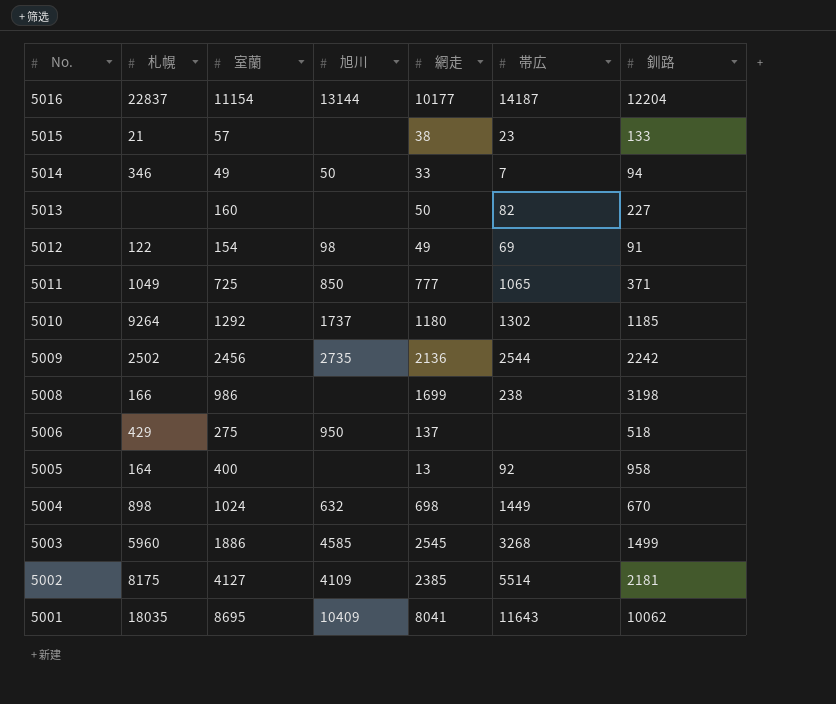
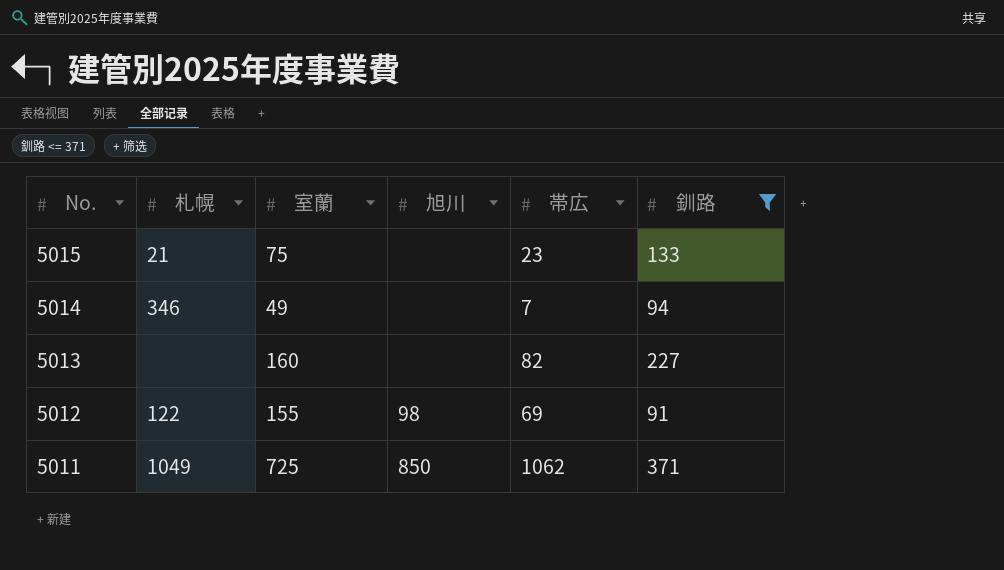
filter: none -> 釧路 <= 371
column 網走 | position: 5 -> none
5015 | 室蘭: 57 -> 75
5014 | 旭川: 50 -> none
5012 | 室蘭: 154 -> 155
5011 | 帯広: 1065 -> 1062

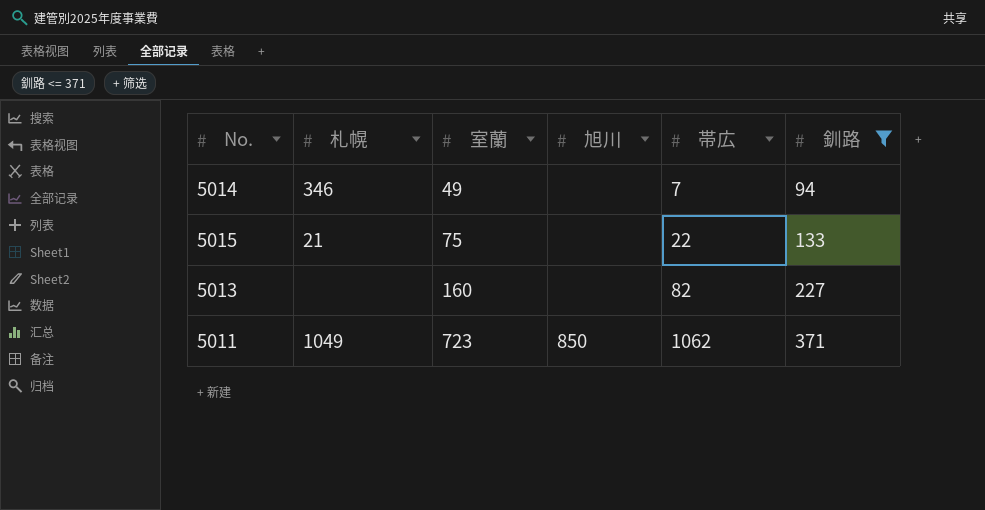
row order: No. descending -> 室蘭 ascending
row 5012: 122 | 155 | 98 | 69 | 91 -> none
5015 | 帯広: 23 -> 22
5011 | 室蘭: 725 -> 723

